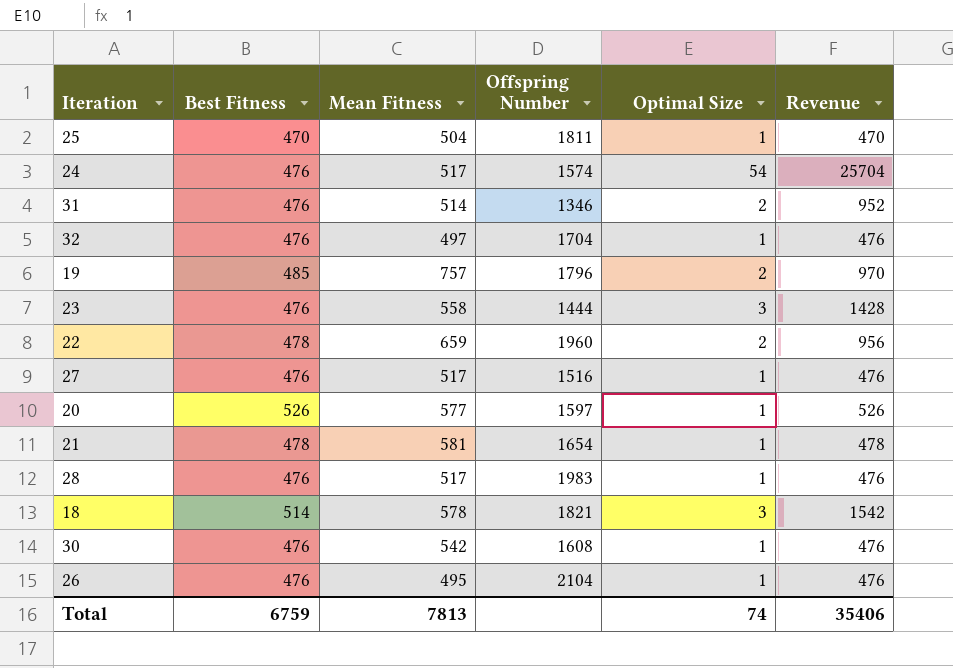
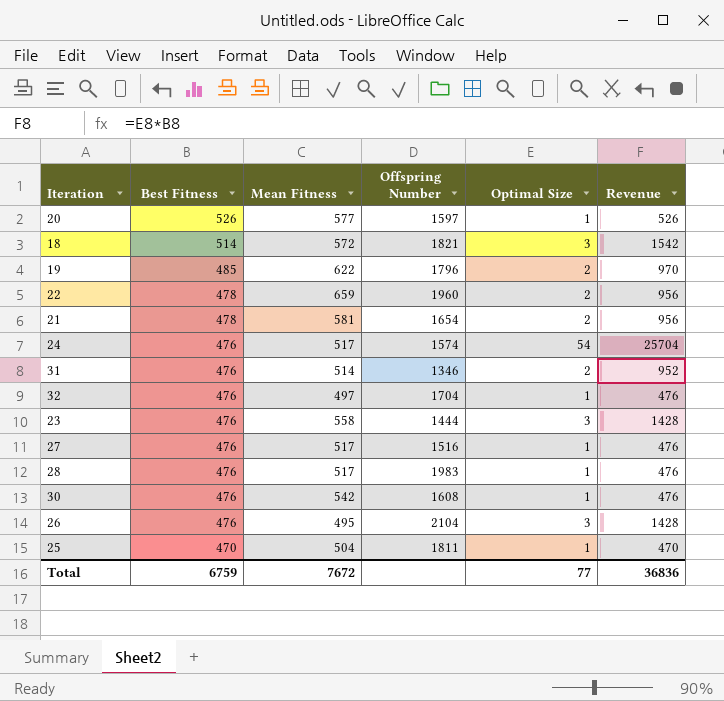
row order: none -> Best Fitness descending
18 | Mean Fitness: 578 -> 572
19 | Mean Fitness: 757 -> 622
21 | Optimal Size: 1 -> 2
21 | Revenue: 478 -> 956
26 | Optimal Size: 1 -> 3
26 | Revenue: 476 -> 1428
Total | Mean Fitness: 7813 -> 7672
Total | Optimal Size: 74 -> 77
Total | Revenue: 35406 -> 36836

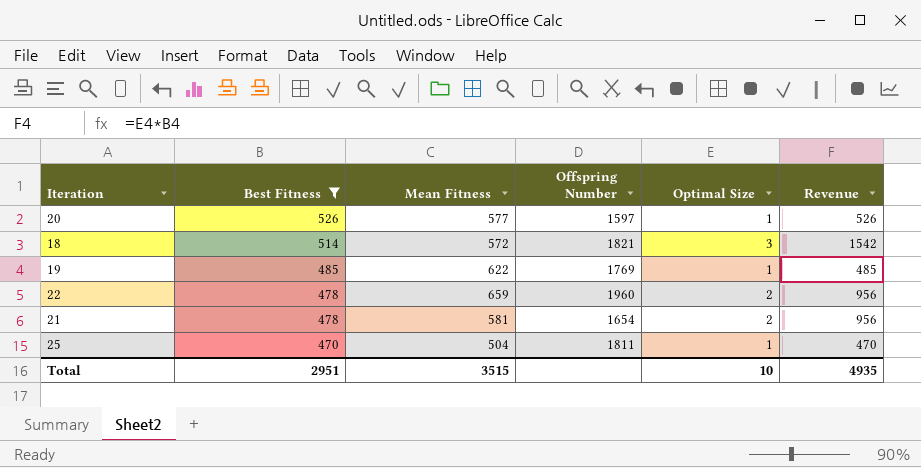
filter: none -> Best Fitness != 476
19 | Offspring Number: 1796 -> 1769
19 | Optimal Size: 2 -> 1
19 | Revenue: 970 -> 485
Total | Best Fitness: 6759 -> 2951
Total | Mean Fitness: 7672 -> 3515
Total | Optimal Size: 77 -> 10
Total | Revenue: 36836 -> 4935

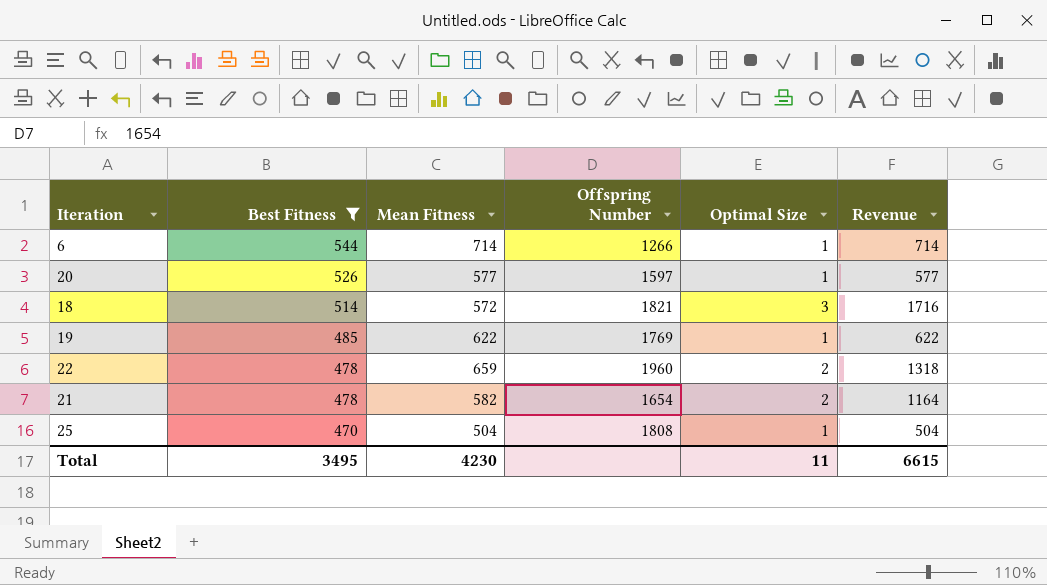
column Revenue | formula: [Best Fitness] * [Optimal Size] -> [Mean Fitness] * [Optimal Size]
row 6: none -> 544 | 714 | 1266 | 1 | 714
21 | Mean Fitness: 581 -> 582
25 | Offspring Number: 1811 -> 1808
Total | Best Fitness: 2951 -> 3495
Total | Mean Fitness: 3515 -> 4230
Total | Optimal Size: 10 -> 11
Total | Revenue: 4935 -> 6615

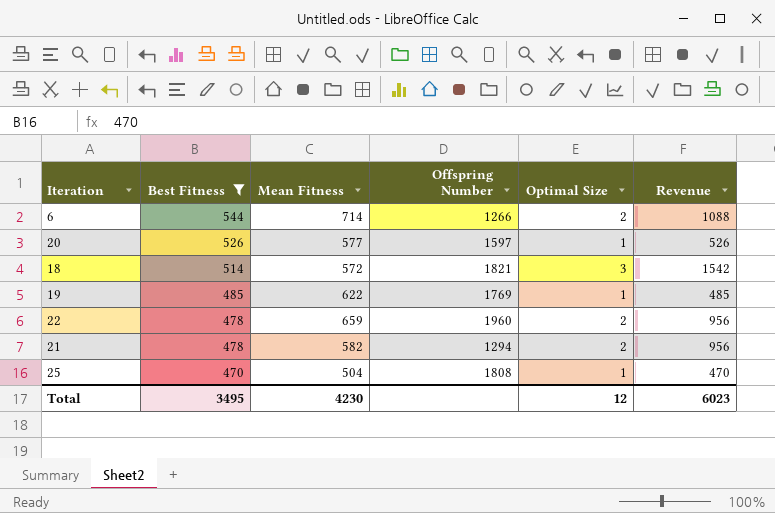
column Revenue | formula: [Mean Fitness] * [Optimal Size] -> [Best Fitness] * [Optimal Size]
6 | Optimal Size: 1 -> 2
21 | Offspring Number: 1654 -> 1294
Total | Optimal Size: 11 -> 12
Total | Revenue: 6615 -> 6023

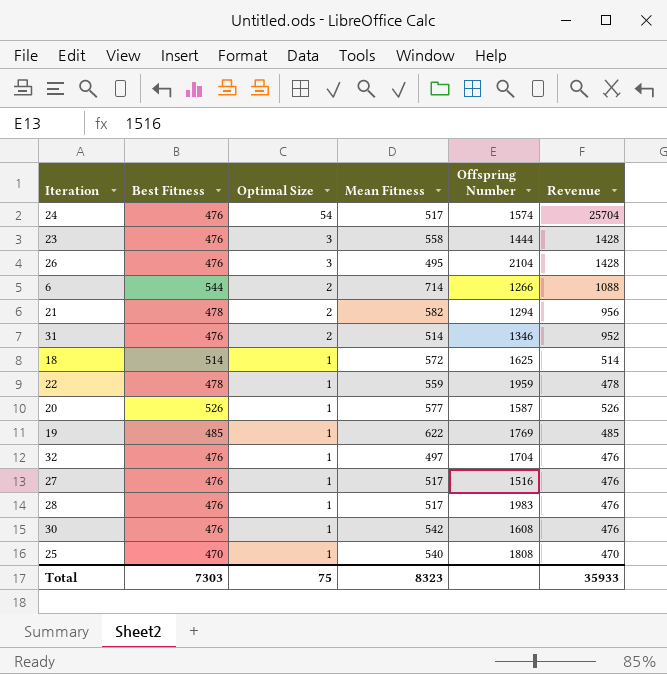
filter: Best Fitness != 476 -> none
row order: Best Fitness descending -> Optimal Size descending
column Optimal Size | position: 5 -> 3
18 | Optimal Size: 3 -> 1
18 | Offspring Number: 1821 -> 1625
18 | Revenue: 1542 -> 514
22 | Optimal Size: 2 -> 1
22 | Mean Fitness: 659 -> 559
22 | Offspring Number: 1960 -> 1959
22 | Revenue: 956 -> 478
20 | Offspring Number: 1597 -> 1587
25 | Mean Fitness: 504 -> 540
Total | Best Fitness: 3495 -> 7303
Total | Optimal Size: 12 -> 75
Total | Mean Fitness: 4230 -> 8323
Total | Revenue: 6023 -> 35933

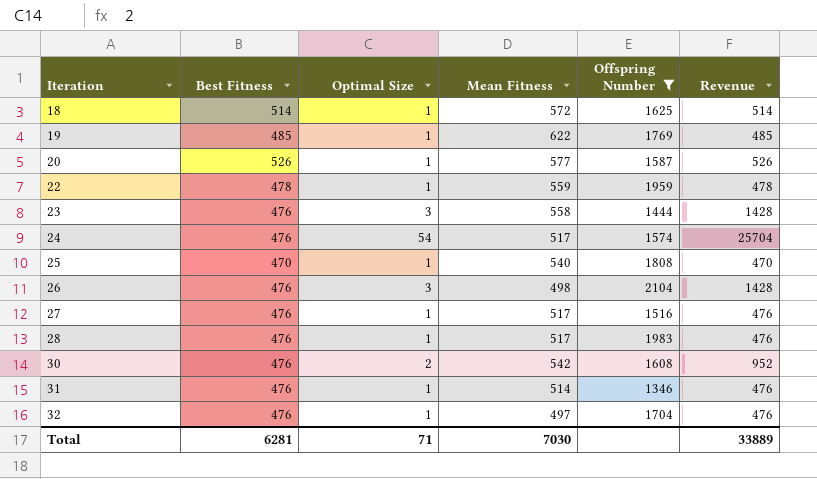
filter: none -> Offspring Number >= 1346
row order: Optimal Size descending -> Iteration ascending
26 | Mean Fitness: 495 -> 498
30 | Optimal Size: 1 -> 2
30 | Revenue: 476 -> 952
31 | Optimal Size: 2 -> 1
31 | Revenue: 952 -> 476
Total | Best Fitness: 7303 -> 6281
Total | Optimal Size: 75 -> 71
Total | Mean Fitness: 8323 -> 7030
Total | Revenue: 35933 -> 33889

